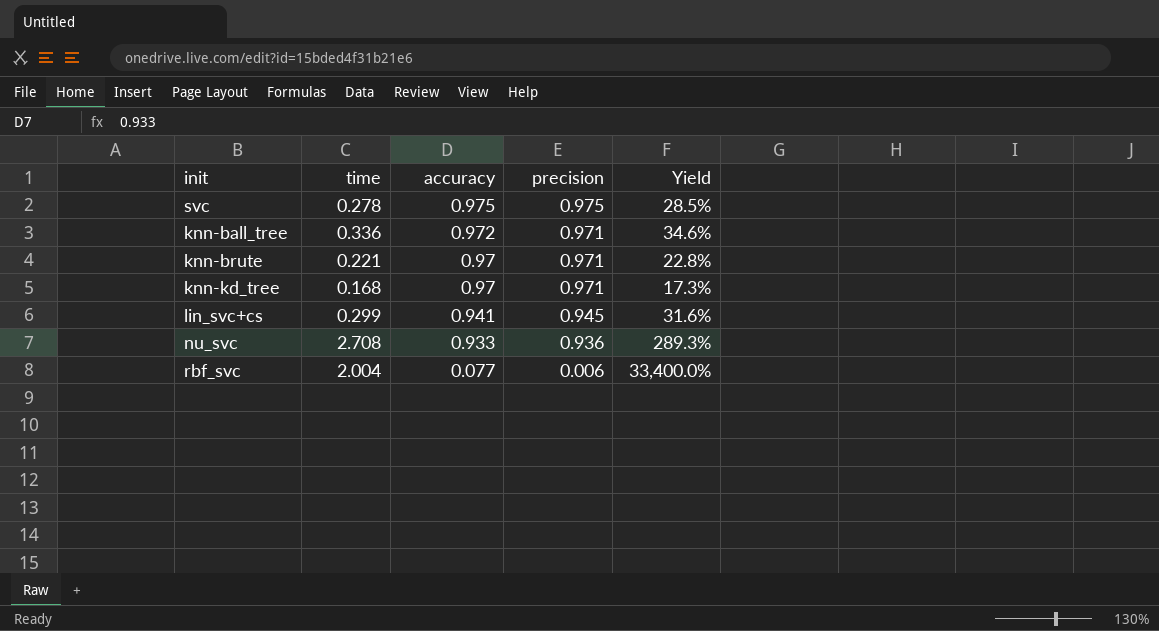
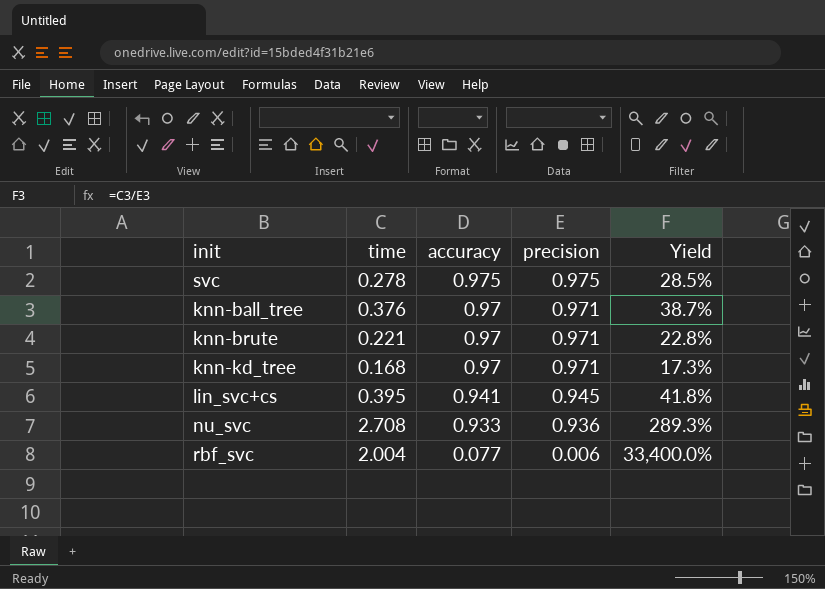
knn-ball_tree | time: 0.336 -> 0.376
knn-ball_tree | accuracy: 0.972 -> 0.97
knn-ball_tree | Yield: 34.6% -> 38.7%
lin_svc+cs | time: 0.299 -> 0.395
lin_svc+cs | Yield: 31.6% -> 41.8%

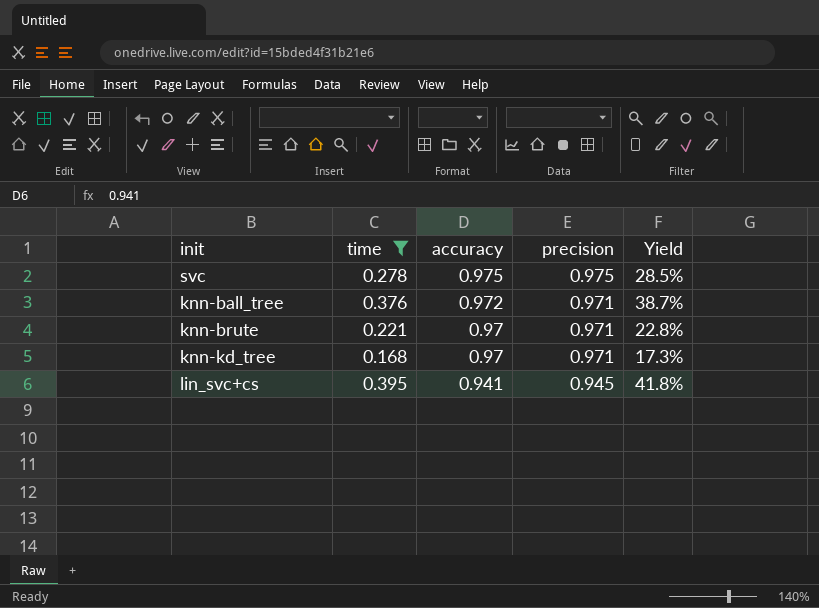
filter: none -> time <= 0.395
knn-ball_tree | accuracy: 0.97 -> 0.972

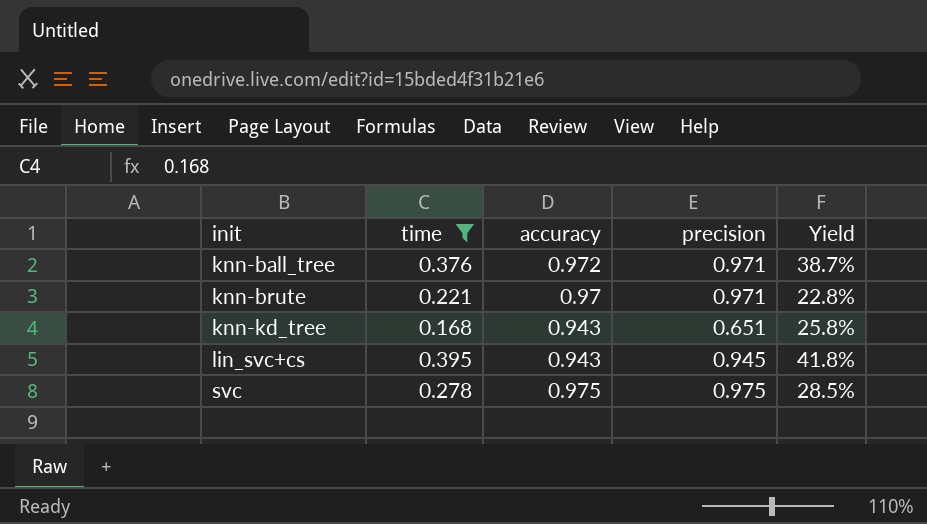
row order: accuracy descending -> init ascending
knn-kd_tree | accuracy: 0.97 -> 0.943
knn-kd_tree | precision: 0.971 -> 0.651
knn-kd_tree | Yield: 17.3% -> 25.8%
lin_svc+cs | accuracy: 0.941 -> 0.943

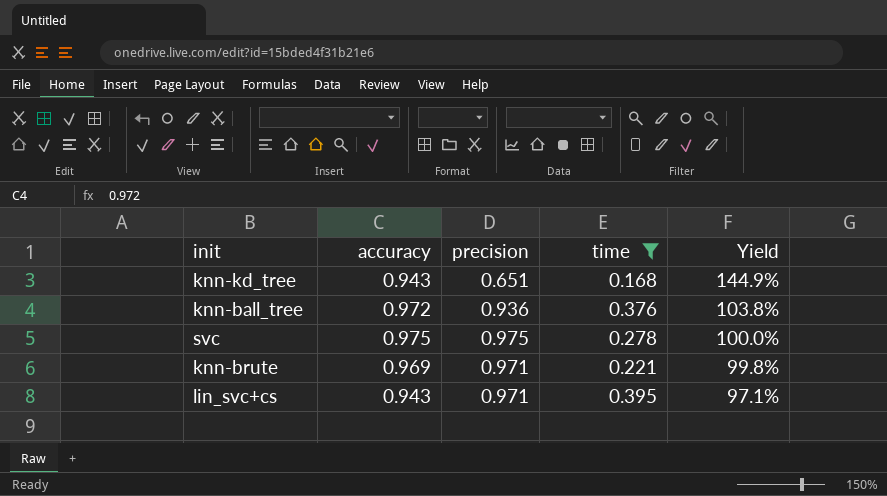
row order: init ascending -> Yield descending
column time | position: 2 -> 4
column Yield | formula: [time] / [precision] -> [accuracy] / [precision]
knn-ball_tree | precision: 0.971 -> 0.936
knn-brute | accuracy: 0.97 -> 0.969
lin_svc+cs | precision: 0.945 -> 0.971

